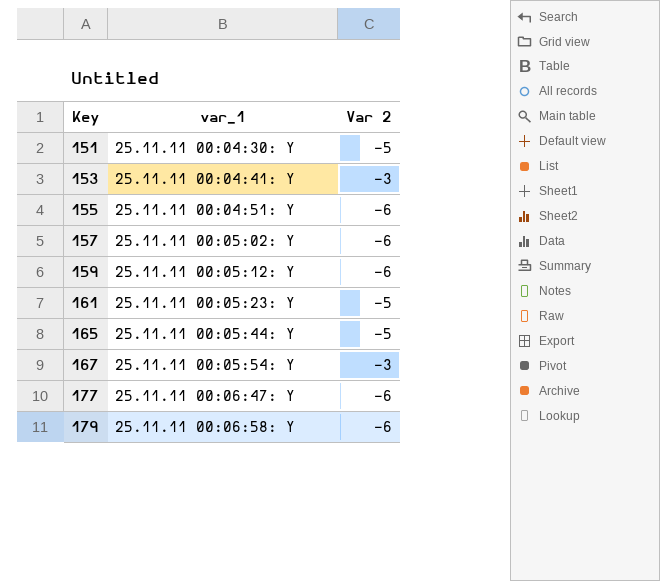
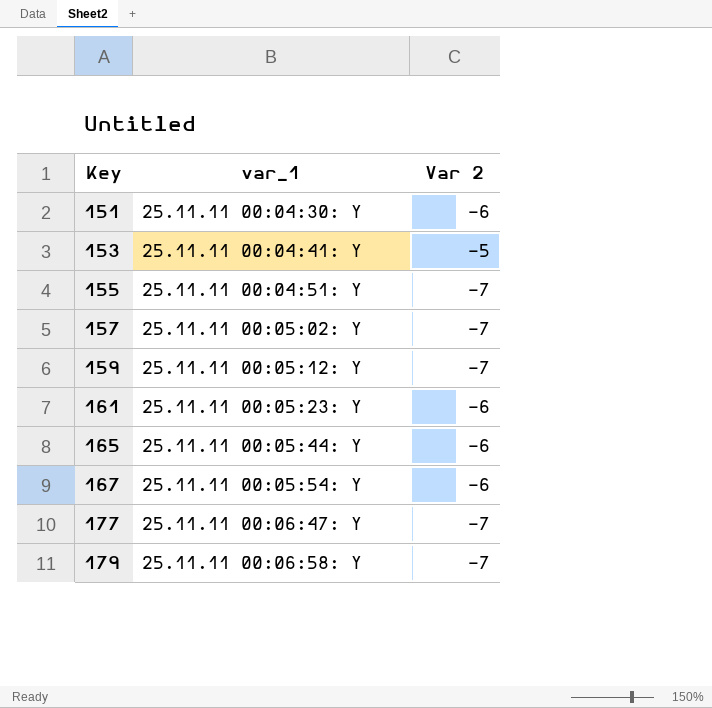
151 | Var 2: -5 -> -6
153 | Var 2: -3 -> -5
155 | Var 2: -6 -> -7
157 | Var 2: -6 -> -7
159 | Var 2: -6 -> -7
161 | Var 2: -5 -> -6
165 | Var 2: -5 -> -6
167 | Var 2: -3 -> -6
177 | Var 2: -6 -> -7
179 | Var 2: -6 -> -7

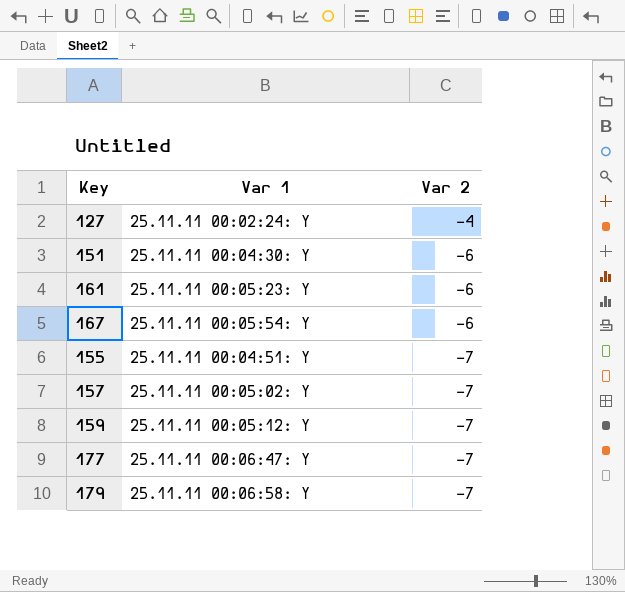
row order: Key ascending -> Var 2 descending
column name: var_1 -> Var 1
row 153: 25.11.11 00:04:41: Y | -5 -> none
row 165: 25.11.11 00:05:44: Y | -6 -> none
row 127: none -> 25.11.11 00:02:24: Y | -4

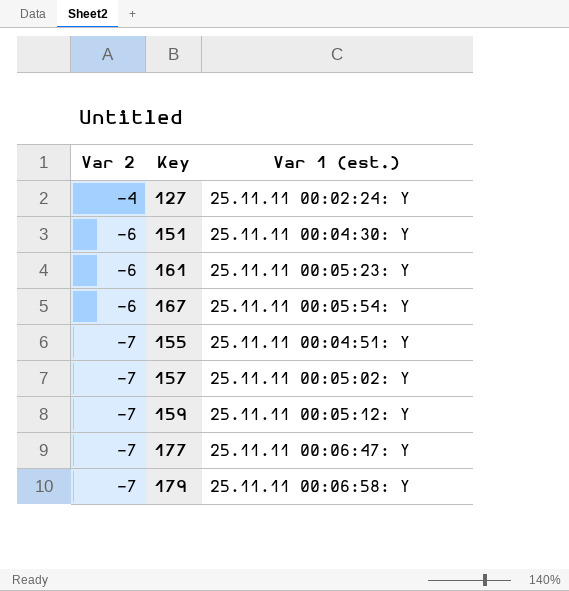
column Var 2 | position: 3 -> 1
column name: Var 1 -> Var 1 (est.)

